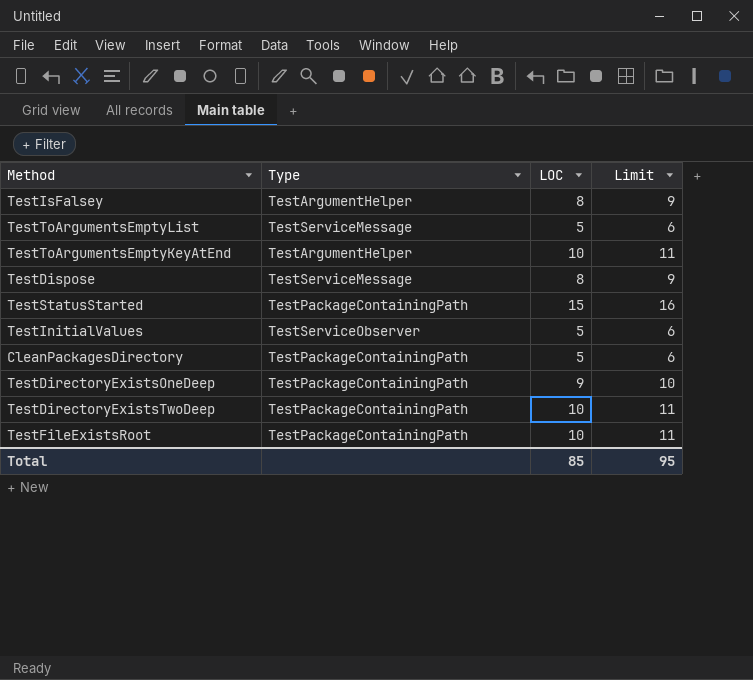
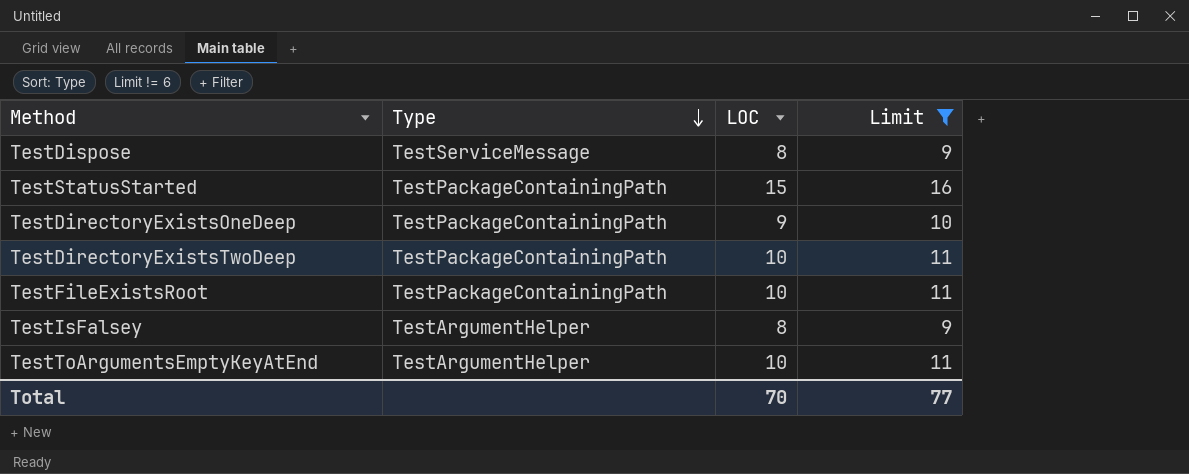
filter: none -> Limit != 6
row order: none -> Type descending
Total | LOC: 85 -> 70
Total | Limit: 95 -> 77

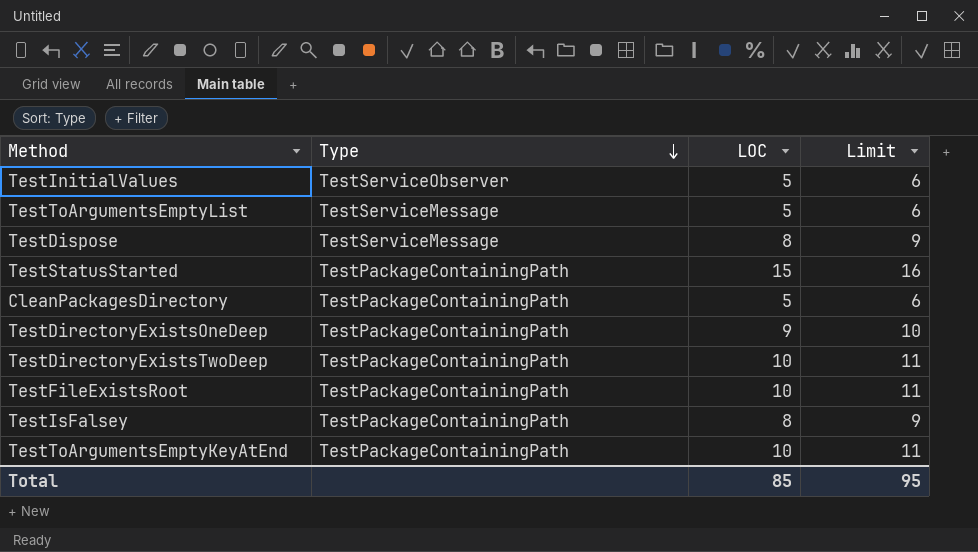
filter: Limit != 6 -> none
TestIsFalsey | Type: TestArgumentHelper -> TestPackageContainingPath
TestToArgumentsEmptyKeyAtEnd | Type: TestArgumentHelper -> TestPackageContainingPath
Total | LOC: 70 -> 85
Total | Limit: 77 -> 95

